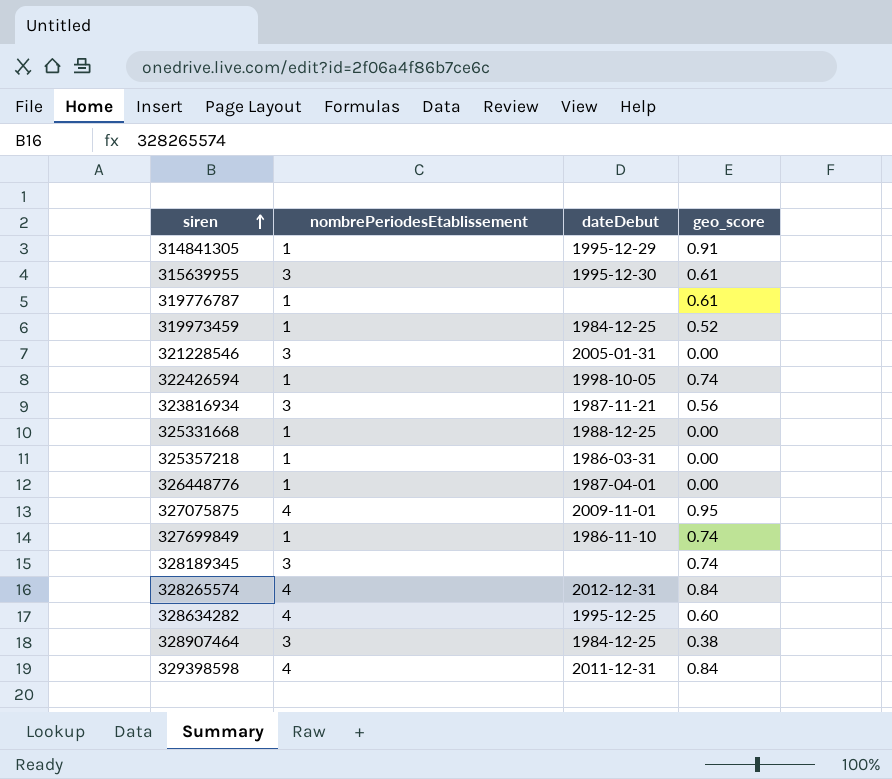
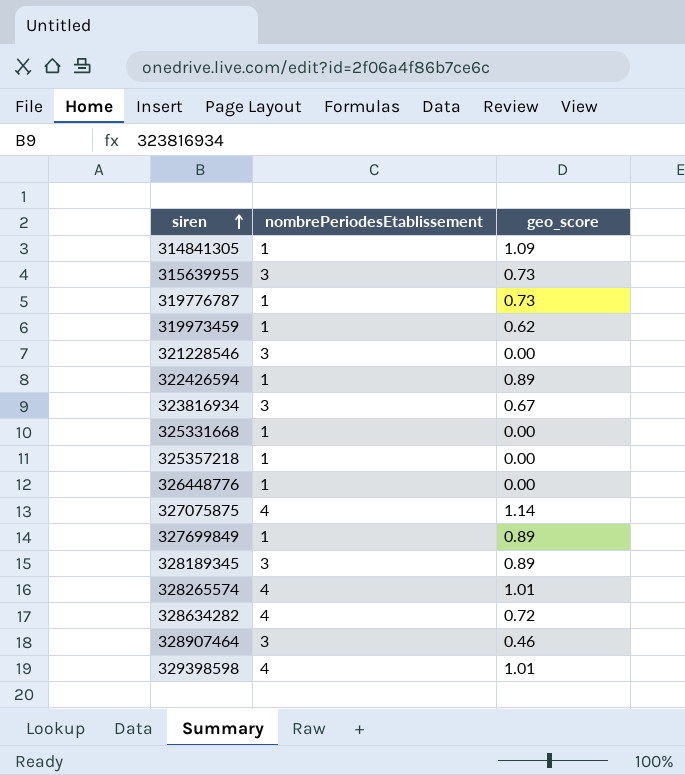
column dateDebut | position: 3 -> none
314841305 | geo_score: 0.91 -> 1.09
315639955 | geo_score: 0.61 -> 0.73
319776787 | geo_score: 0.61 -> 0.73
319973459 | geo_score: 0.52 -> 0.62
322426594 | geo_score: 0.74 -> 0.89
323816934 | geo_score: 0.56 -> 0.67
327075875 | geo_score: 0.95 -> 1.14
327699849 | geo_score: 0.74 -> 0.89
328189345 | geo_score: 0.74 -> 0.89
328265574 | geo_score: 0.84 -> 1.01
328634282 | geo_score: 0.60 -> 0.72
328907464 | geo_score: 0.38 -> 0.46
329398598 | geo_score: 0.84 -> 1.01

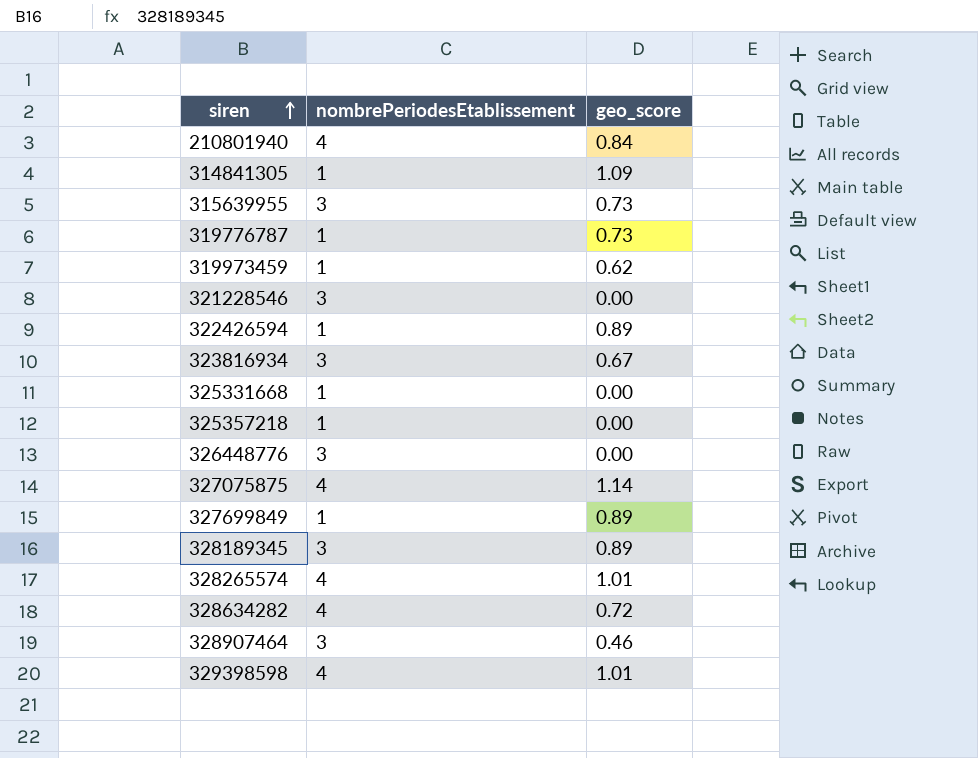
row 210801940: none -> 4 | 0.84
326448776 | nombrePeriodesEtablissement: 1 -> 3

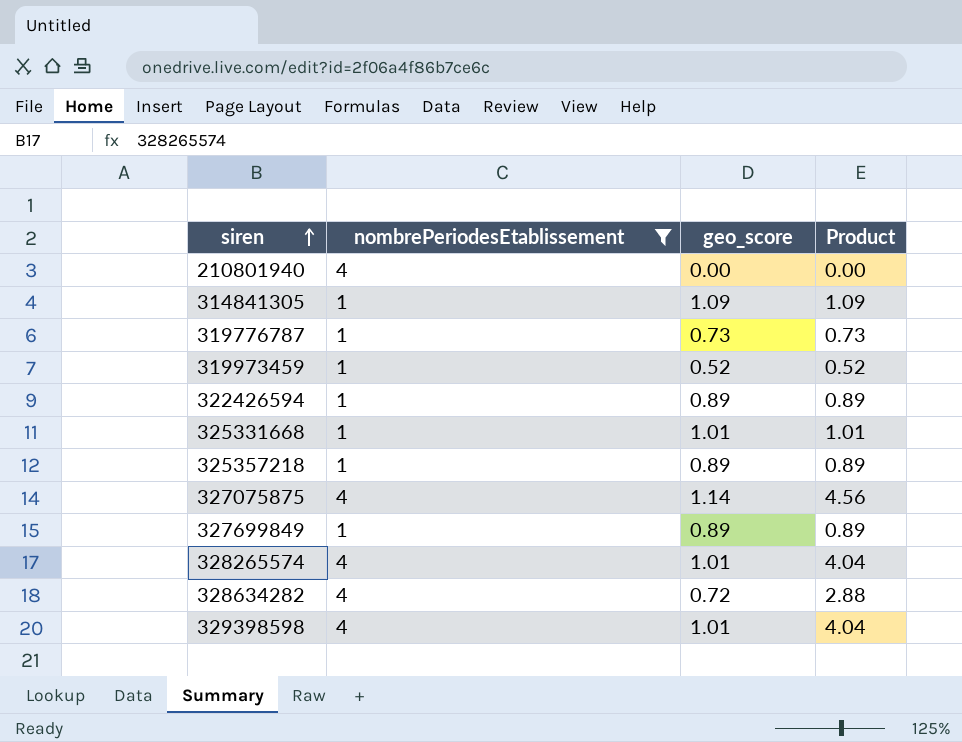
filter: none -> nombrePeriodesEtablissement != 3
column Product | formula: none -> [nombrePeriodesEtablissement] * [geo_score]
210801940 | geo_score: 0.84 -> 0.00
319973459 | geo_score: 0.62 -> 0.52
325331668 | geo_score: 0.00 -> 1.01
325357218 | geo_score: 0.00 -> 0.89

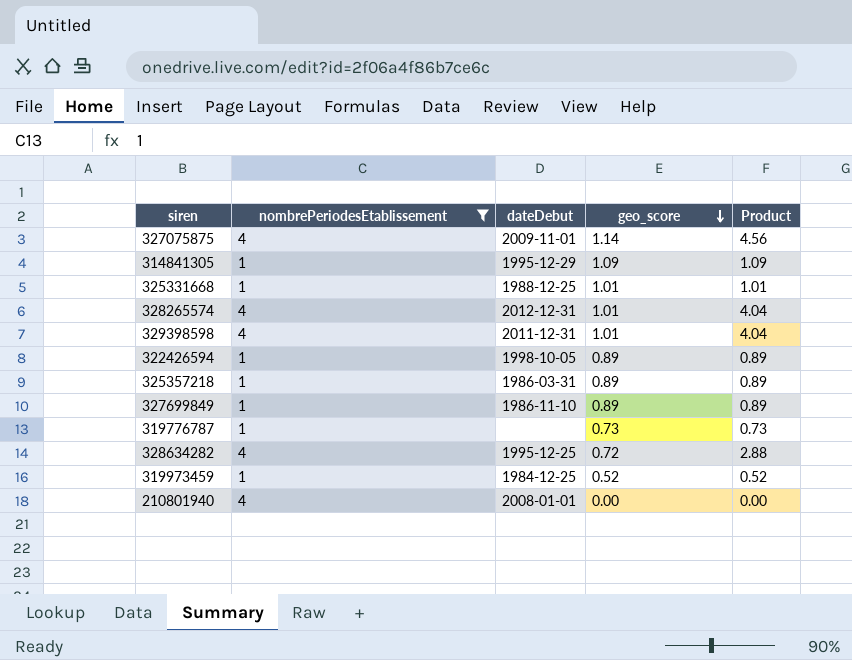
row order: siren ascending -> geo_score descending
column dateDebut | position: none -> 3

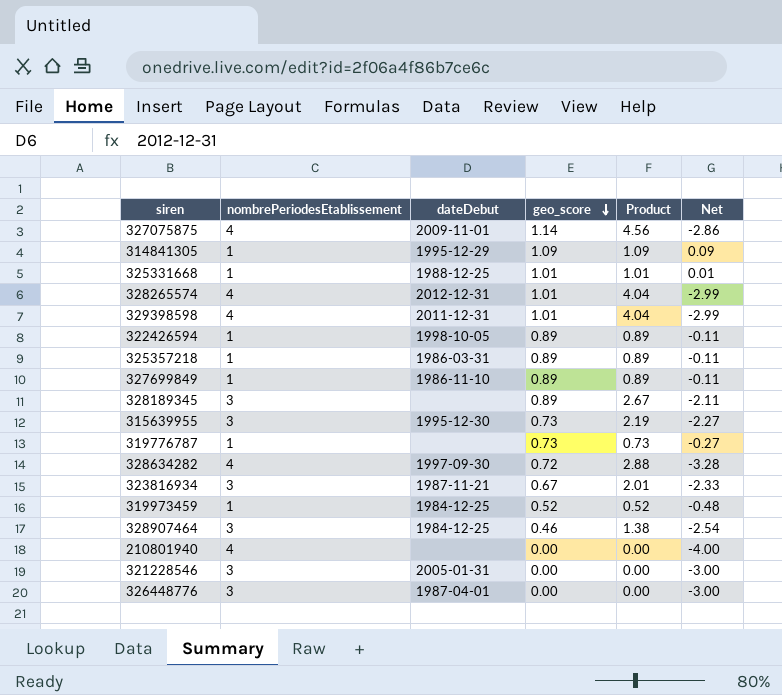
filter: nombrePeriodesEtablissement != 3 -> none
column Net | formula: none -> [geo_score] - [nombrePeriodesEtablissement]
328634282 | dateDebut: 1995-12-25 -> 1997-09-30
210801940 | dateDebut: 2008-01-01 -> none

